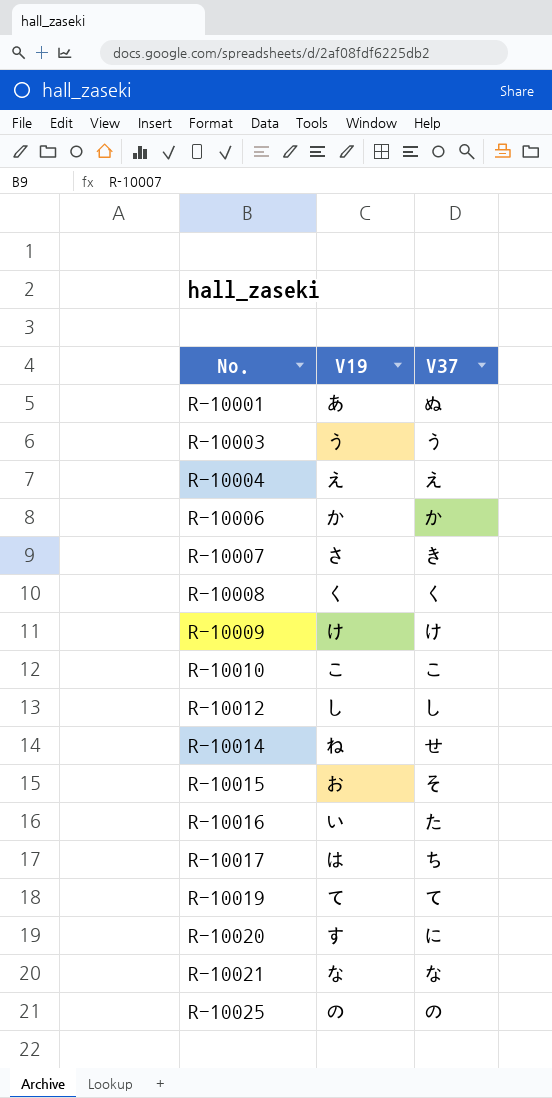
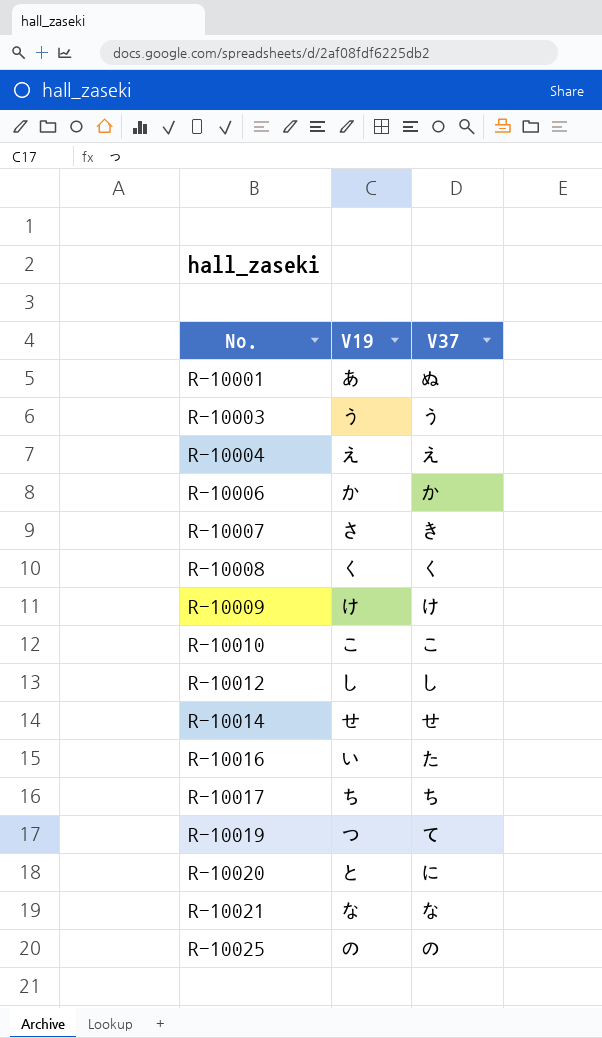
row R-10015: お | そ -> none
R-10014 | V19: ね -> せ
R-10017 | V19: は -> ち
R-10019 | V19: て -> つ
R-10020 | V19: す -> と

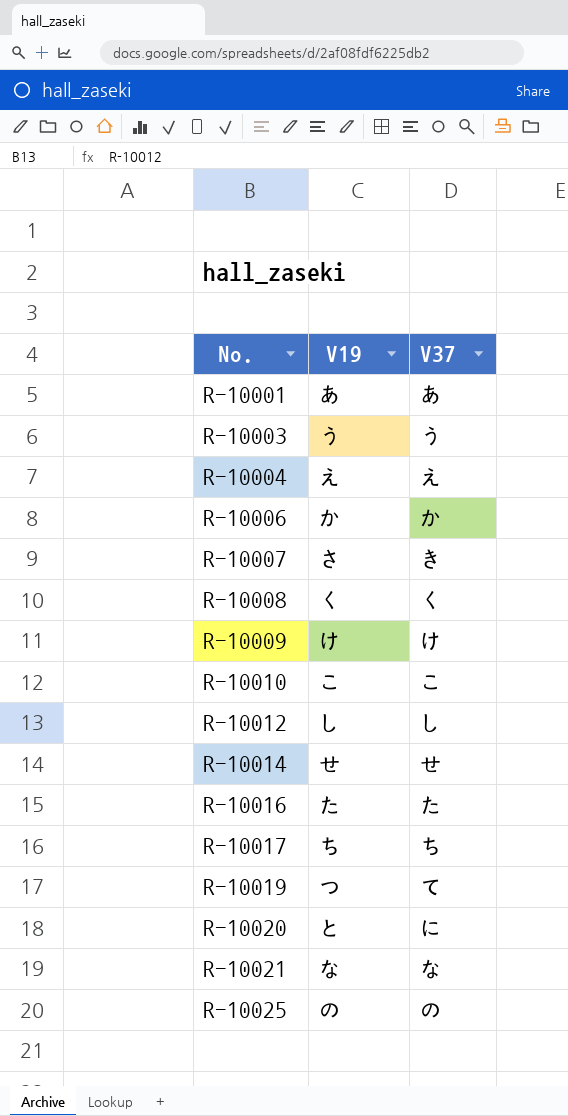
R-10001 | V37: ぬ -> あ
R-10016 | V19: い -> た

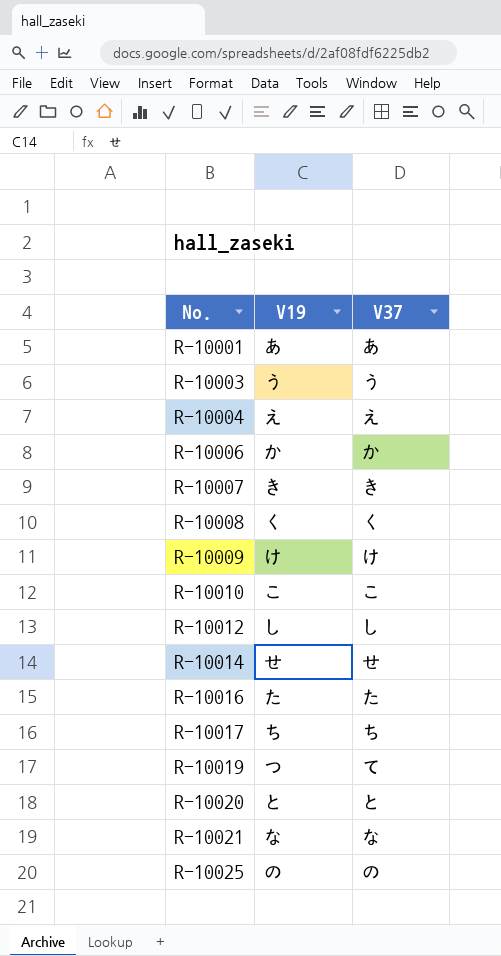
R-10007 | V19: さ -> き
R-10020 | V37: に -> と

